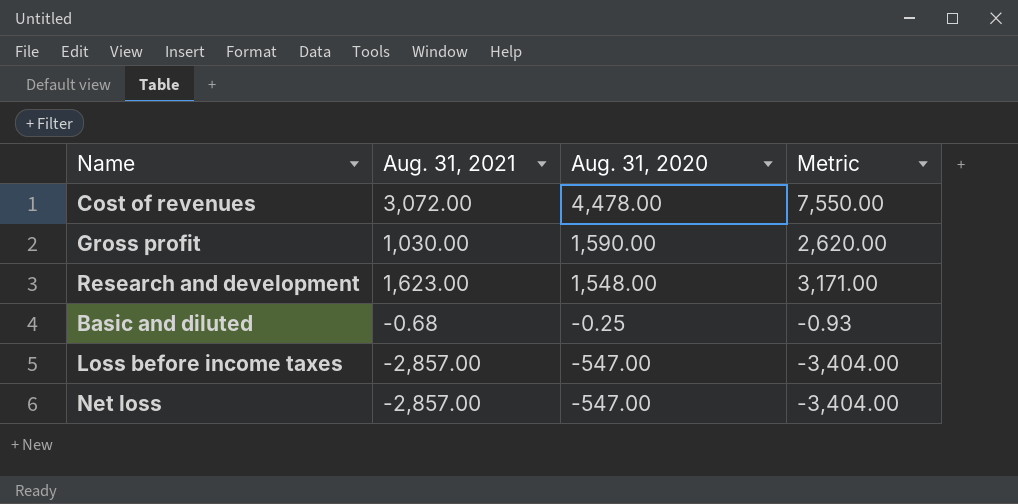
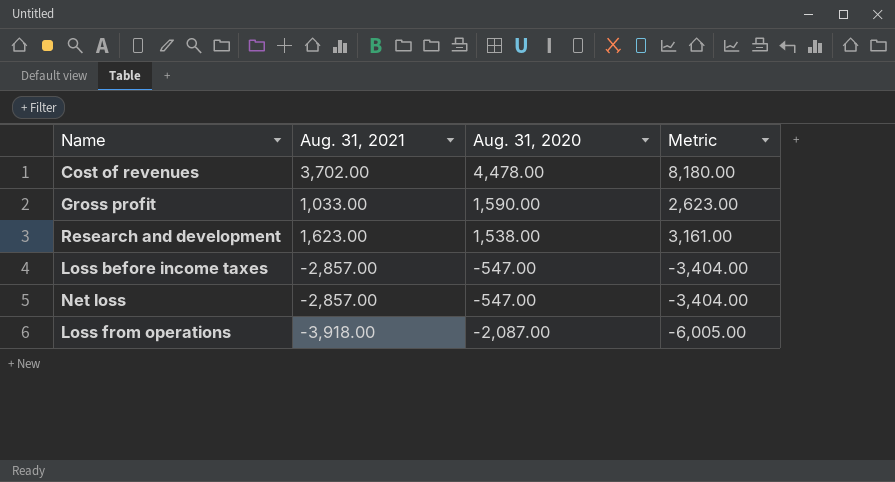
row Basic and diluted: -0.68 | -0.25 | -0.93 -> none
Cost of revenues | Aug. 31, 2021: 3,072.00 -> 3,702.00
Cost of revenues | Metric: 7,550.00 -> 8,180.00
Gross profit | Aug. 31, 2021: 1,030.00 -> 1,033.00
Gross profit | Metric: 2,620.00 -> 2,623.00
Research and development | Aug. 31, 2020: 1,548.00 -> 1,538.00
Research and development | Metric: 3,171.00 -> 3,161.00
row Loss from operations: none -> -3,918.00 | -2,087.00 | -6,005.00

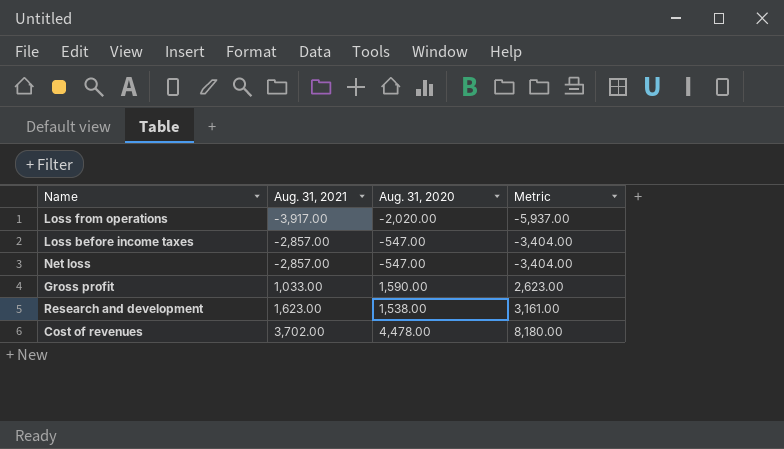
row order: Aug. 31, 2020 descending -> Aug. 31, 2021 ascending
Loss from operations | Aug. 31, 2021: -3,918.00 -> -3,917.00
Loss from operations | Aug. 31, 2020: -2,087.00 -> -2,020.00
Loss from operations | Metric: -6,005.00 -> -5,937.00

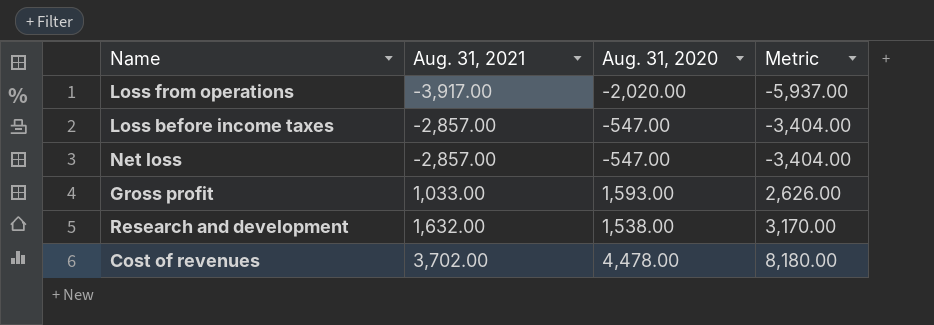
Gross profit | Aug. 31, 2020: 1,590.00 -> 1,593.00
Gross profit | Metric: 2,623.00 -> 2,626.00
Research and development | Aug. 31, 2021: 1,623.00 -> 1,632.00
Research and development | Metric: 3,161.00 -> 3,170.00

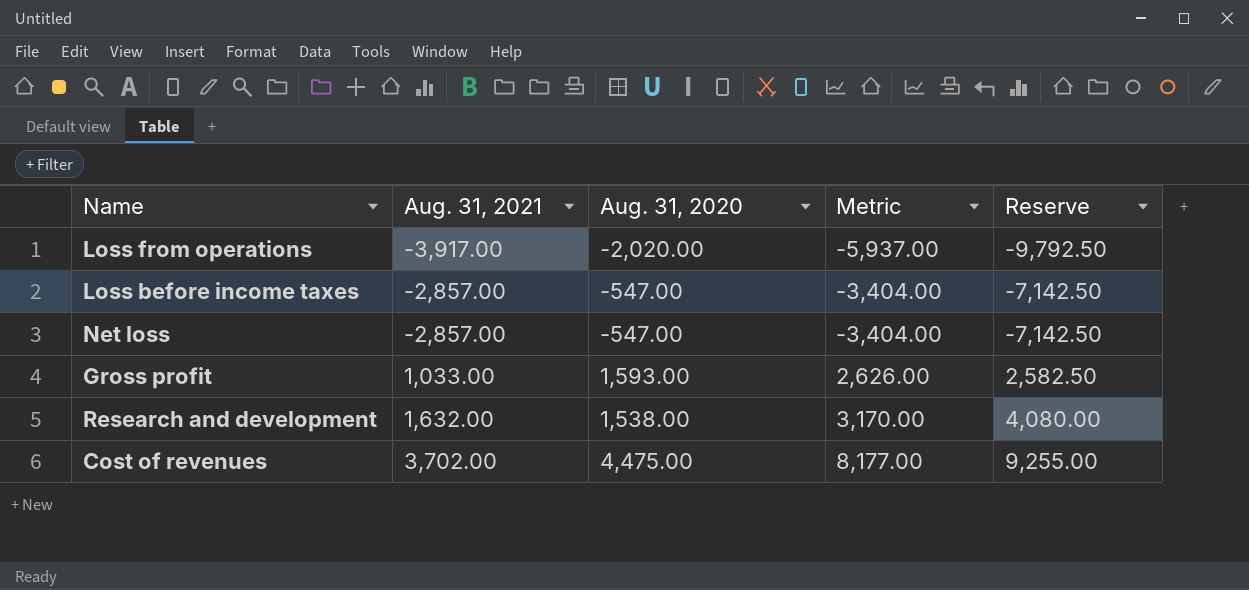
column Reserve | formula: none -> [Aug. 31, 2021] * 2.5
Cost of revenues | Aug. 31, 2020: 4,478.00 -> 4,475.00
Cost of revenues | Metric: 8,180.00 -> 8,177.00

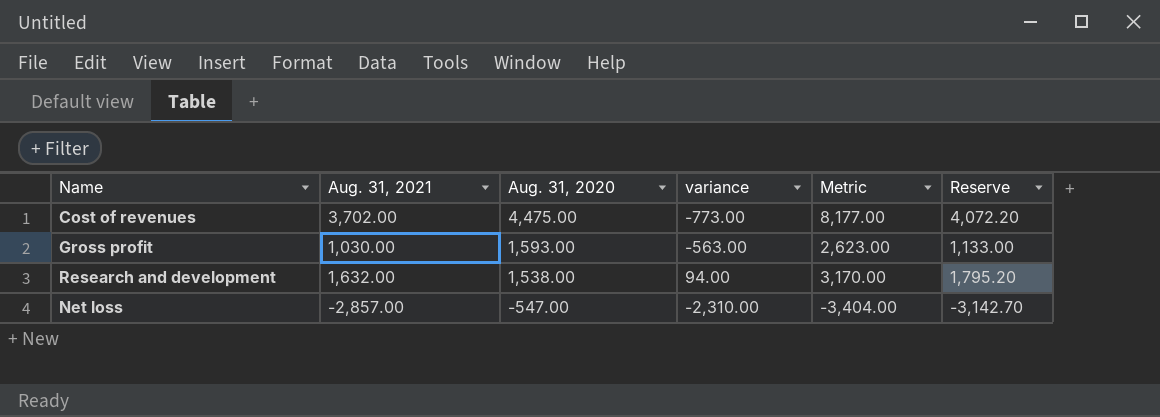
row order: Aug. 31, 2021 ascending -> Aug. 31, 2020 descending
column variance | formula: none -> [Aug. 31, 2021] - [Aug. 31, 2020]
column Reserve | formula: [Aug. 31, 2021] * 2.5 -> [Aug. 31, 2021] * 1.1
row Loss from operations: -3,917.00 | -2,020.00 | -5,937.00 | -9,792.50 -> none
row Loss before income taxes: -2,857.00 | -547.00 | -3,404.00 | -7,142.50 -> none
Gross profit | Aug. 31, 2021: 1,033.00 -> 1,030.00
Gross profit | Metric: 2,626.00 -> 2,623.00

